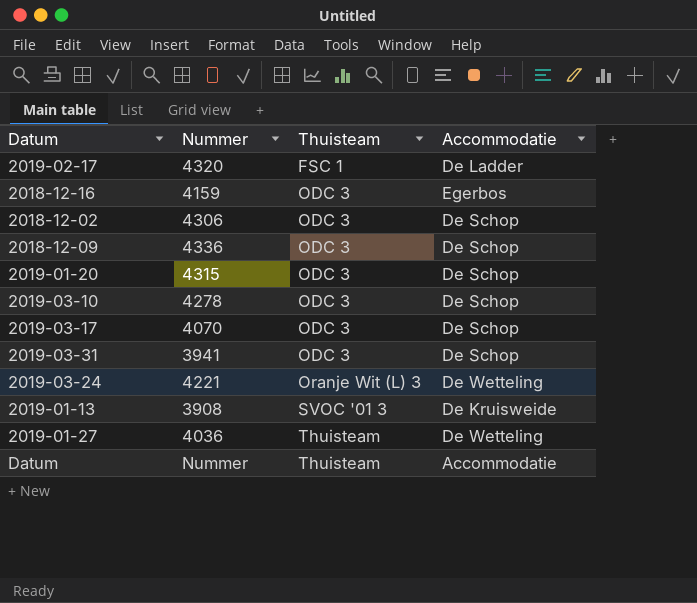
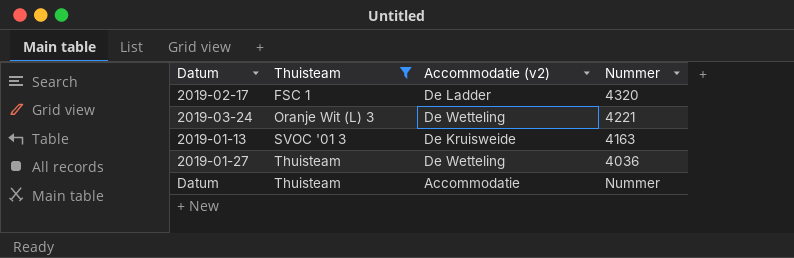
filter: none -> Thuisteam != ODC 3
column name: Accommodatie -> Accommodatie (v2)
column Nummer | position: 2 -> 4
2019-01-13 | Nummer: 3908 -> 4163

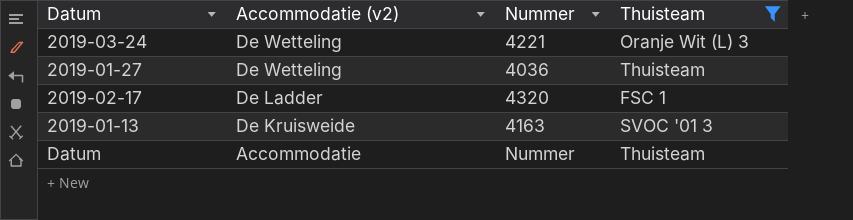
row order: Thuisteam ascending -> Accommodatie (v2) descending
column Thuisteam | position: 2 -> 4

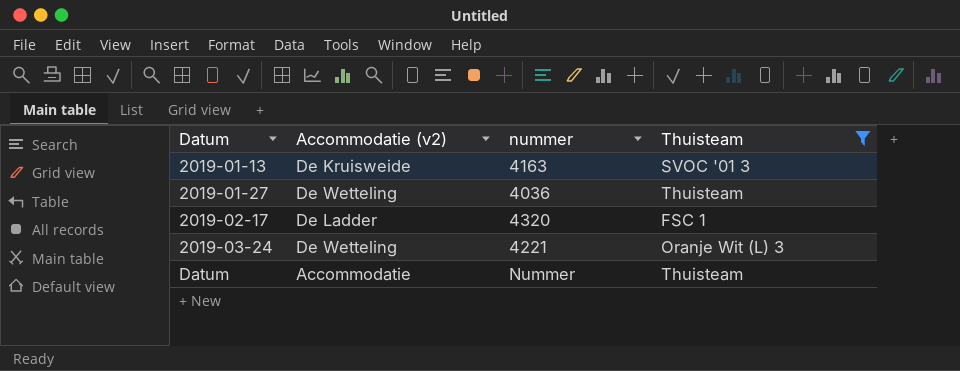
row order: Accommodatie (v2) descending -> Datum ascending
column name: Nummer -> nummer

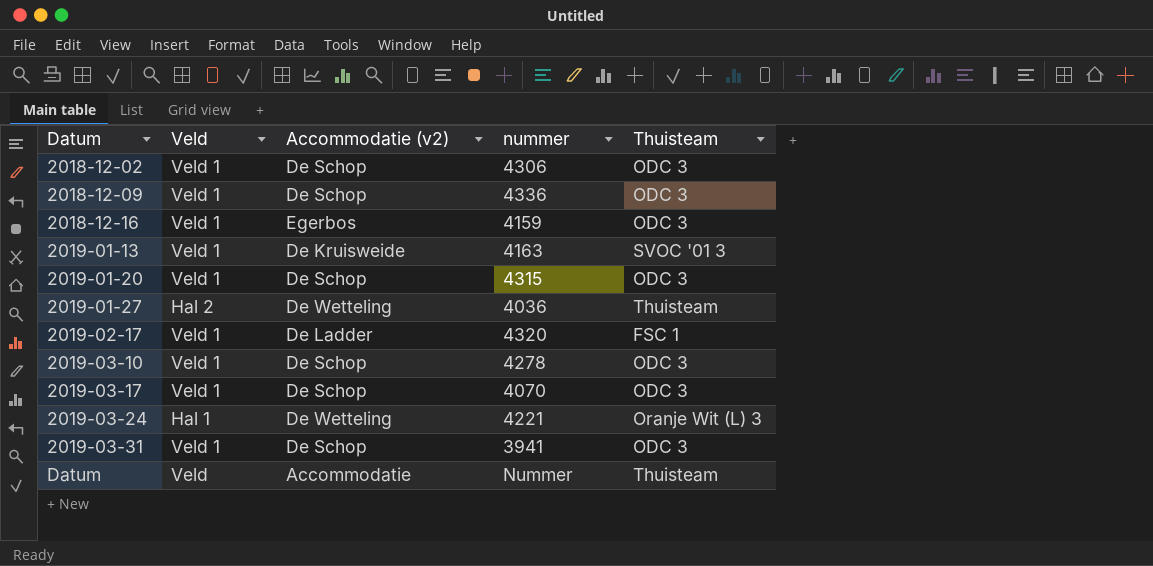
filter: Thuisteam != ODC 3 -> none
column Veld | position: none -> 2

